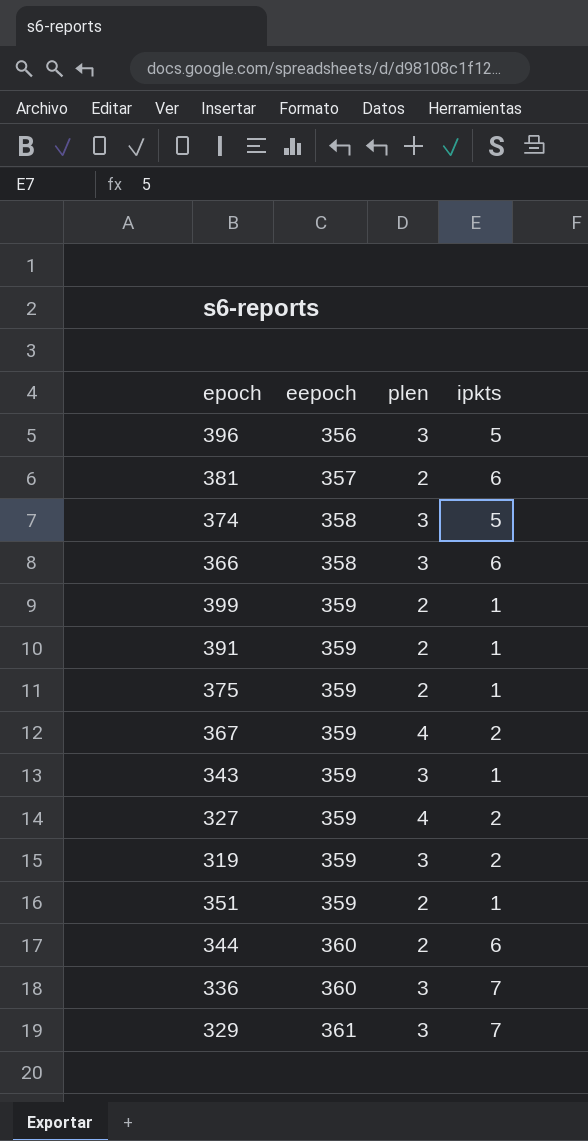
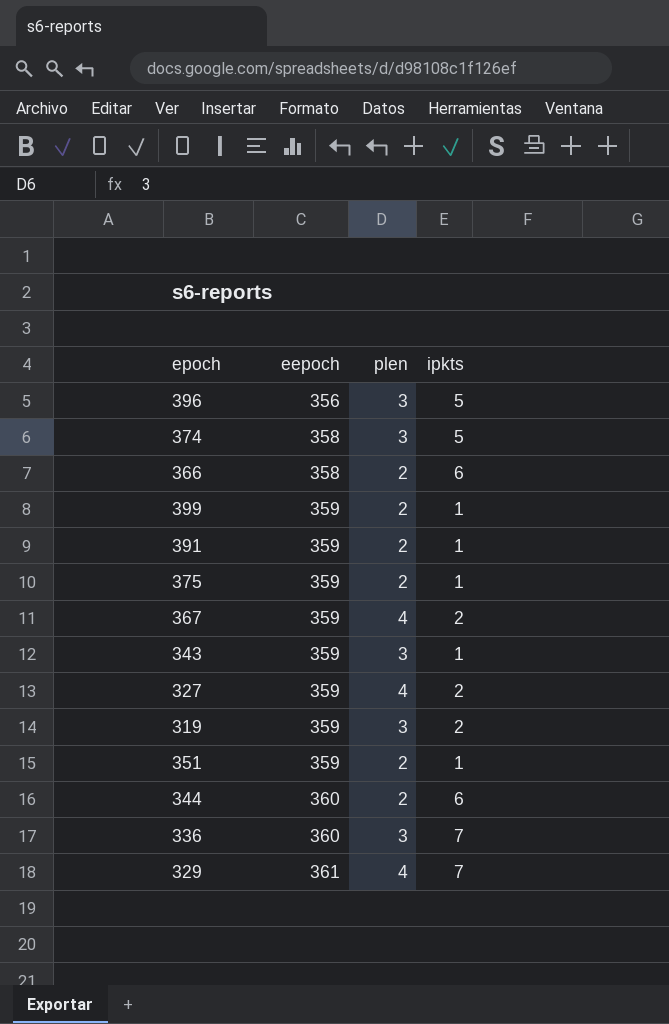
row 381: 357 | 2 | 6 -> none
366 | plen: 3 -> 2
329 | plen: 3 -> 4

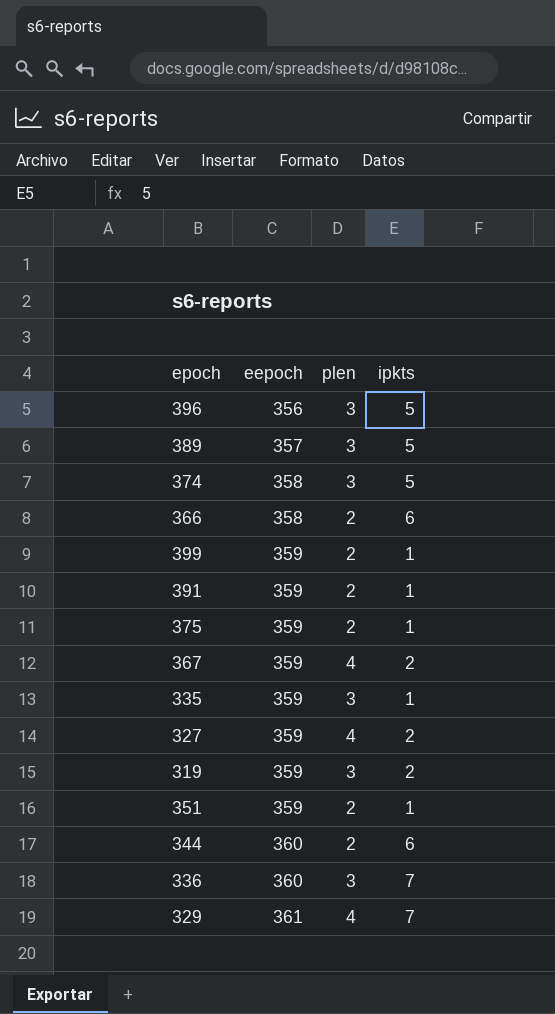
row 343: 359 | 3 | 1 -> none
row 389: none -> 357 | 3 | 5
row 335: none -> 359 | 3 | 1

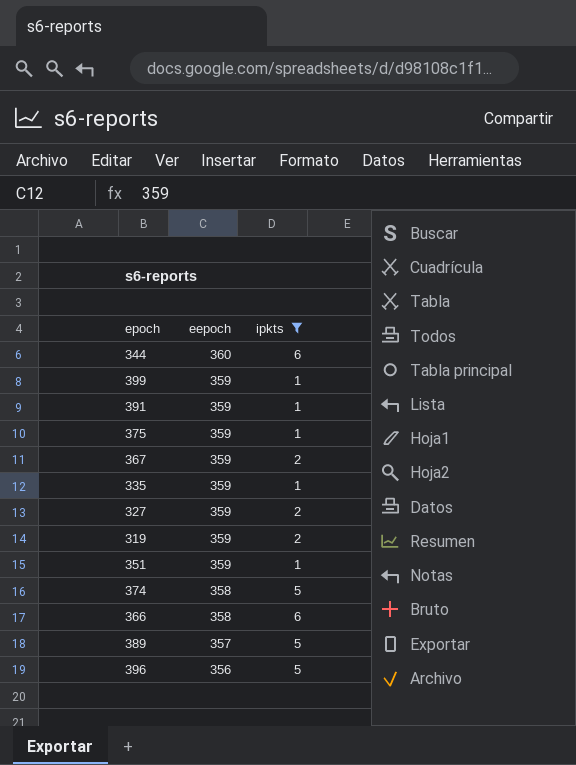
filter: none -> ipkts != 7
row order: eepoch ascending -> eepoch descending
column plen | position: 3 -> none

